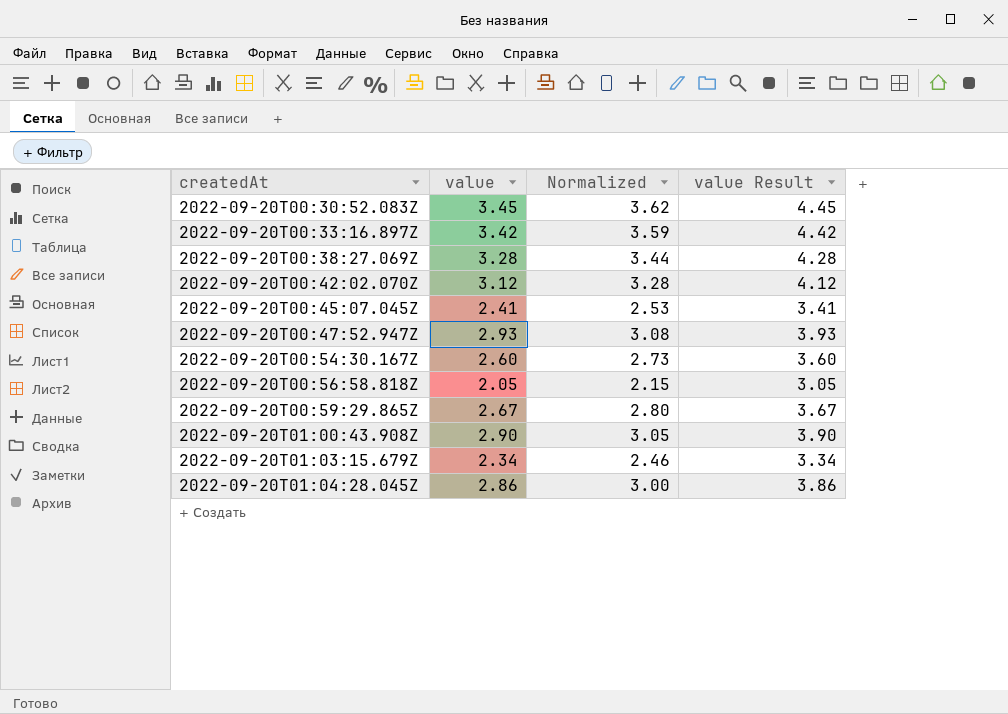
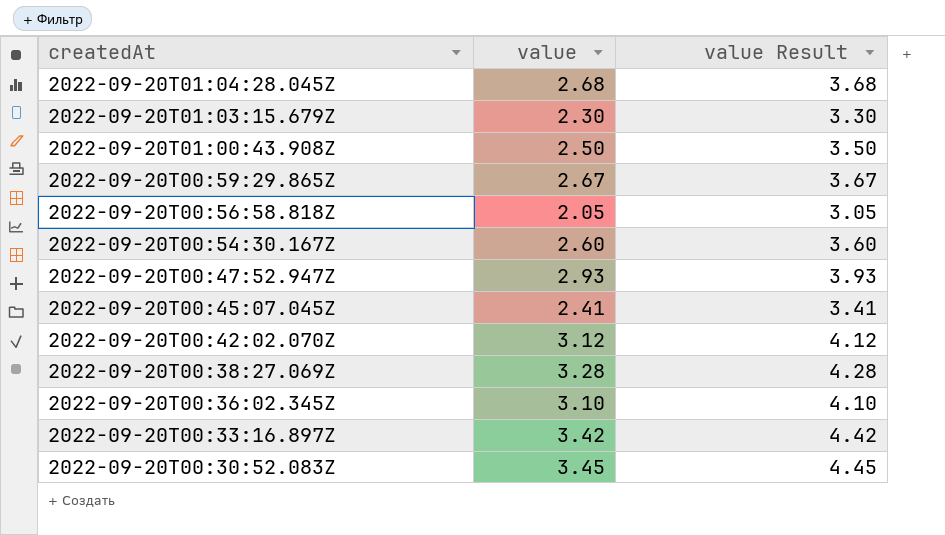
row order: createdAt ascending -> createdAt descending
column Normalized | formula: [value] * 1.05 -> none
2022-09-20T01:04:28.045Z | value: 2.86 -> 2.68
2022-09-20T01:04:28.045Z | value Result: 3.86 -> 3.68
2022-09-20T01:03:15.679Z | value: 2.34 -> 2.30
2022-09-20T01:03:15.679Z | value Result: 3.34 -> 3.30
2022-09-20T01:00:43.908Z | value: 2.90 -> 2.50
2022-09-20T01:00:43.908Z | value Result: 3.90 -> 3.50
row 2022-09-20T00:36:02.345Z: none -> 3.10 | 4.10

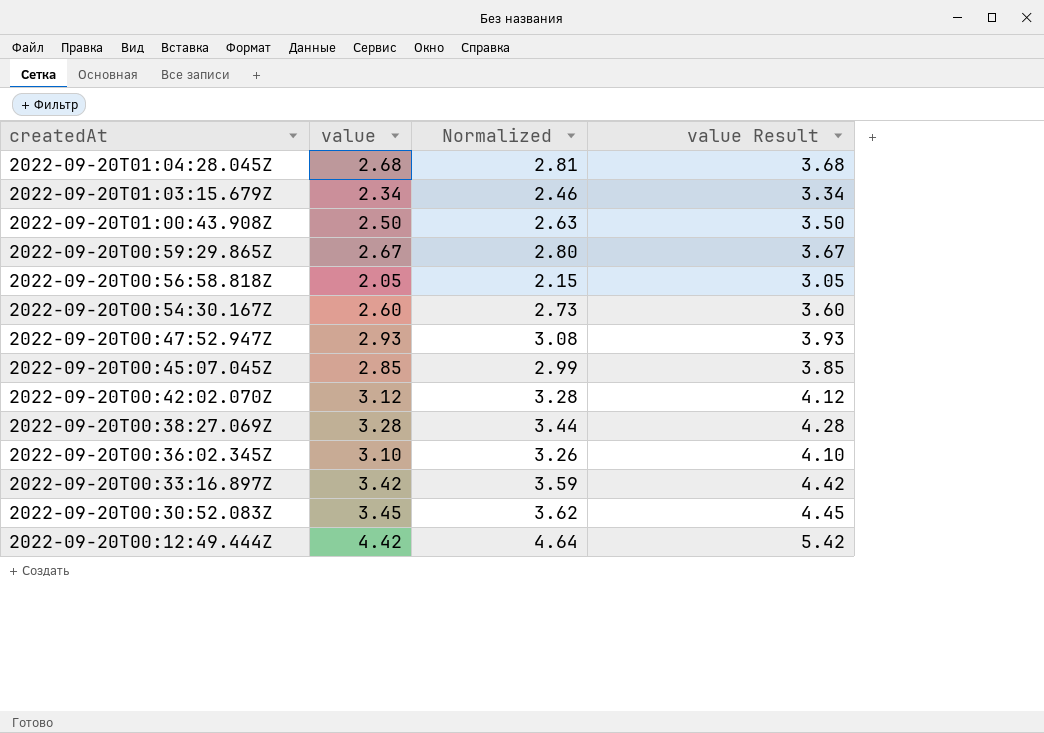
column Normalized | formula: none -> [value] * 1.05
2022-09-20T01:03:15.679Z | value: 2.30 -> 2.34
2022-09-20T01:03:15.679Z | value Result: 3.30 -> 3.34
2022-09-20T00:45:07.045Z | value: 2.41 -> 2.85
2022-09-20T00:45:07.045Z | value Result: 3.41 -> 3.85
row 2022-09-20T00:12:49.444Z: none -> 4.42 | 4.64 | 5.42

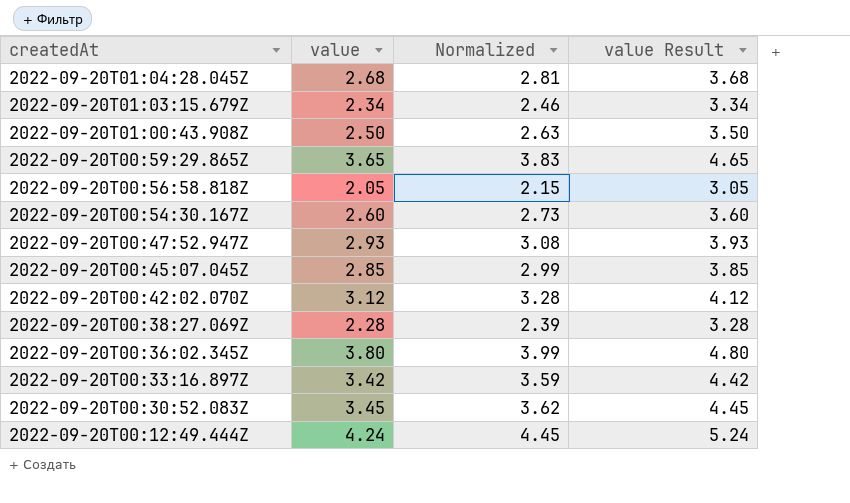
2022-09-20T00:59:29.865Z | value: 2.67 -> 3.65
2022-09-20T00:59:29.865Z | Normalized: 2.80 -> 3.83
2022-09-20T00:59:29.865Z | value Result: 3.67 -> 4.65
2022-09-20T00:38:27.069Z | value: 3.28 -> 2.28
2022-09-20T00:38:27.069Z | Normalized: 3.44 -> 2.39
2022-09-20T00:38:27.069Z | value Result: 4.28 -> 3.28
2022-09-20T00:36:02.345Z | value: 3.10 -> 3.80
2022-09-20T00:36:02.345Z | Normalized: 3.26 -> 3.99
2022-09-20T00:36:02.345Z | value Result: 4.10 -> 4.80
2022-09-20T00:12:49.444Z | value: 4.42 -> 4.24
2022-09-20T00:12:49.444Z | Normalized: 4.64 -> 4.45
2022-09-20T00:12:49.444Z | value Result: 5.42 -> 5.24

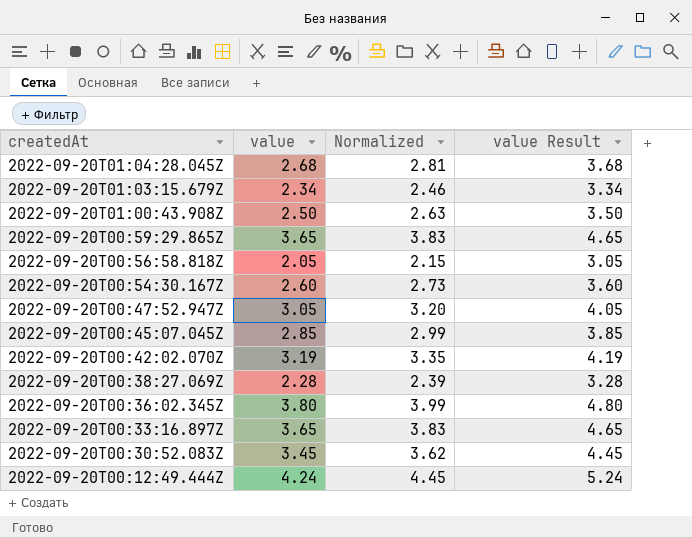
2022-09-20T00:47:52.947Z | value: 2.93 -> 3.05
2022-09-20T00:47:52.947Z | Normalized: 3.08 -> 3.20
2022-09-20T00:47:52.947Z | value Result: 3.93 -> 4.05
2022-09-20T00:42:02.070Z | value: 3.12 -> 3.19
2022-09-20T00:42:02.070Z | Normalized: 3.28 -> 3.35
2022-09-20T00:42:02.070Z | value Result: 4.12 -> 4.19
2022-09-20T00:33:16.897Z | value: 3.42 -> 3.65
2022-09-20T00:33:16.897Z | Normalized: 3.59 -> 3.83
2022-09-20T00:33:16.897Z | value Result: 4.42 -> 4.65

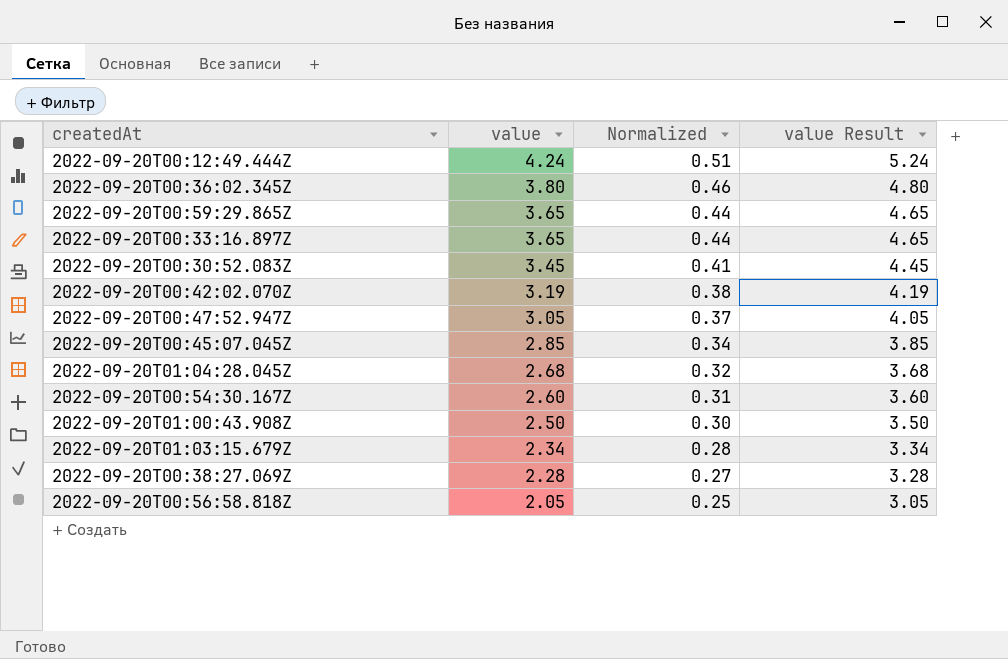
row order: createdAt descending -> value descending
column Normalized | formula: [value] * 1.05 -> [value] * 0.12

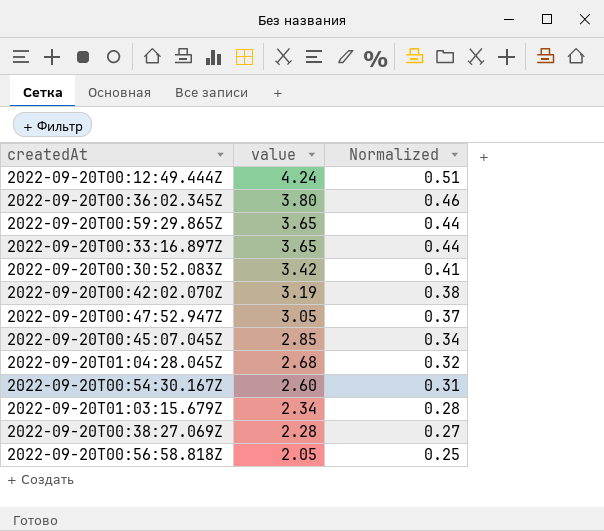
column value Result | formula: [value] + 1 -> none
row 2022-09-20T01:00:43.908Z: 2.50 | 0.30 | 3.50 -> none
2022-09-20T00:30:52.083Z | value: 3.45 -> 3.42

